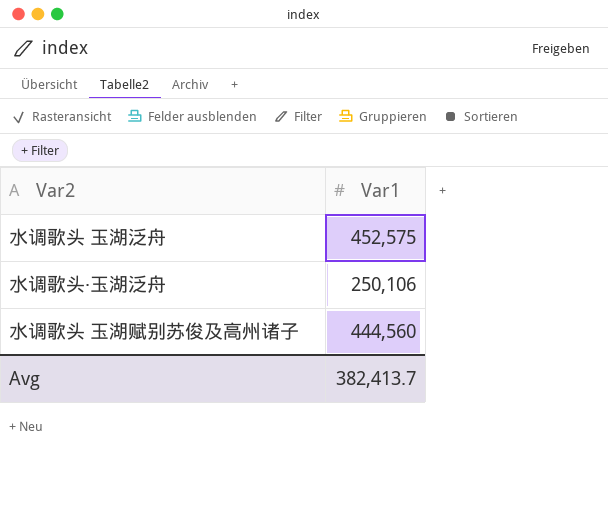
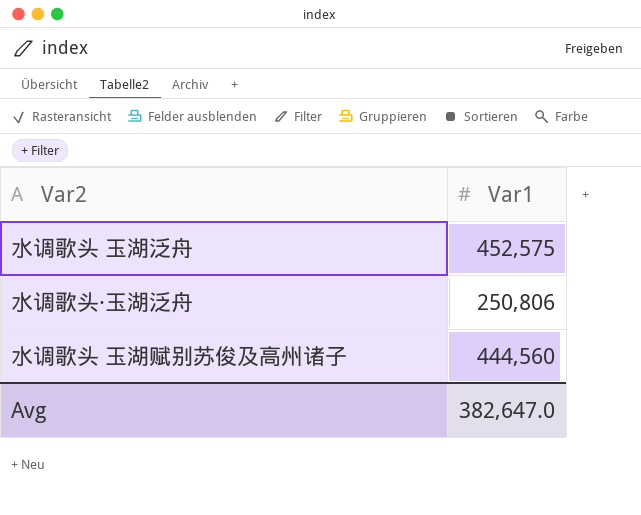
水调歌头·玉湖泛舟 | Var1: 250,106 -> 250,806
Avg | Var1: 382,413.7 -> 382,647.0

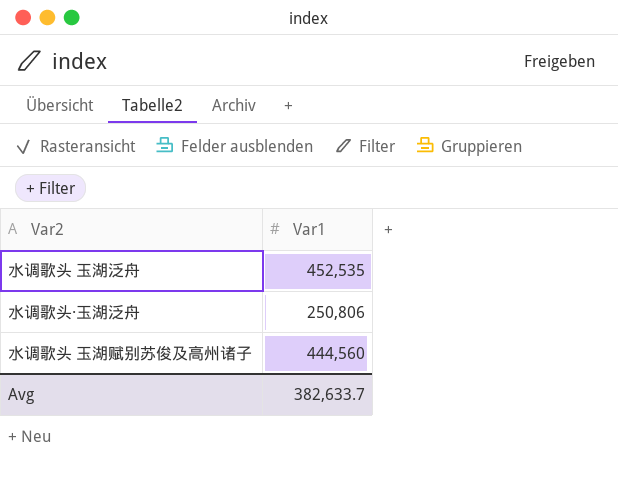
水调歌头 玉湖泛舟 | Var1: 452,575 -> 452,535
Avg | Var1: 382,647.0 -> 382,633.7

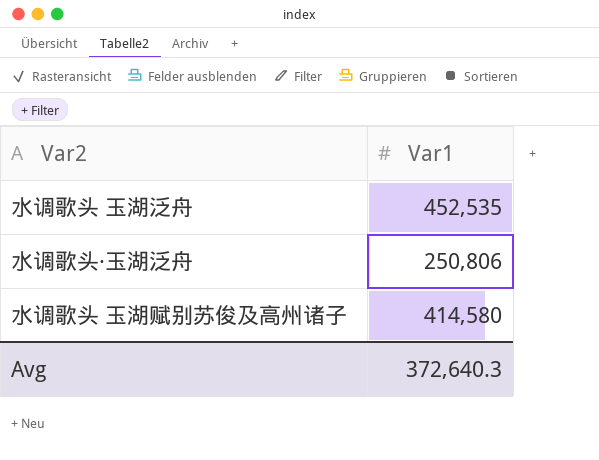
水调歌头 玉湖赋别苏俊及高州诸子 | Var1: 444,560 -> 414,580
Avg | Var1: 382,633.7 -> 372,640.3

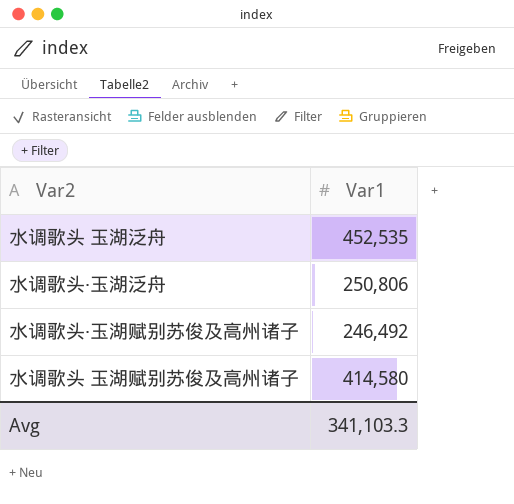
row 水调歌头·玉湖赋别苏俊及高州诸子: none -> 246,492
Avg | Var1: 372,640.3 -> 341,103.3

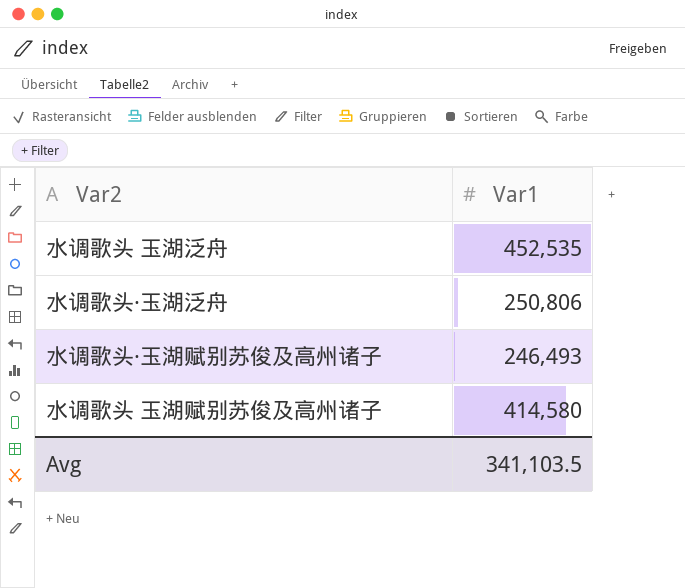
水调歌头·玉湖赋别苏俊及高州诸子 | Var1: 246,492 -> 246,493
Avg | Var1: 341,103.3 -> 341,103.5

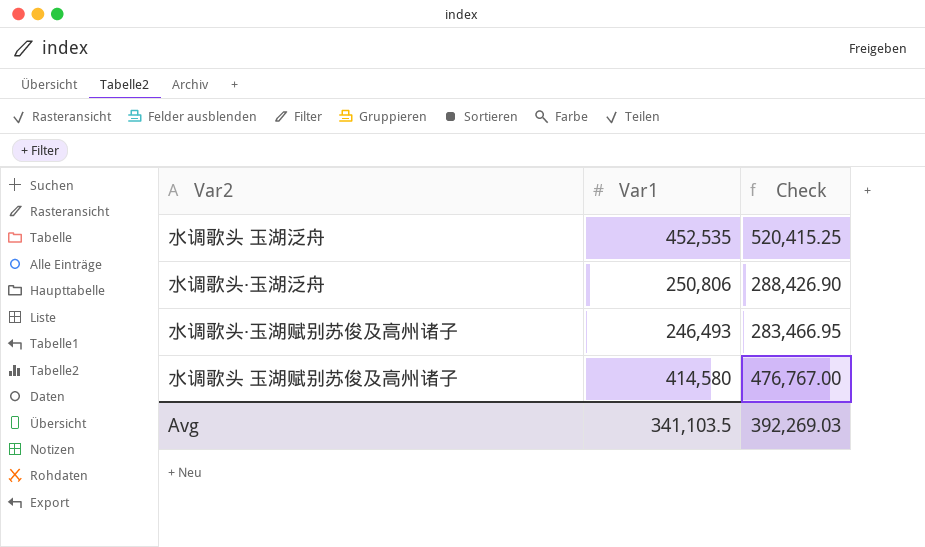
column Check | formula: none -> [Var1] * 1.15

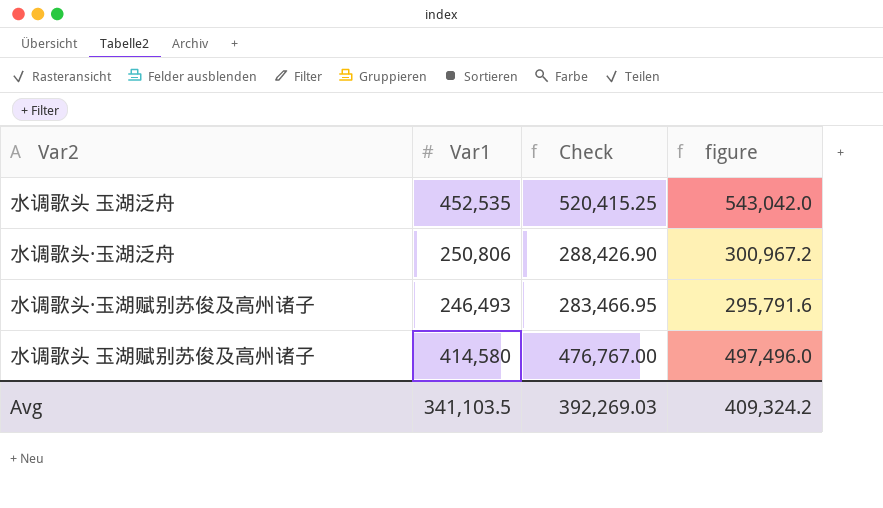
column figure | formula: none -> [Var1] * 1.2

